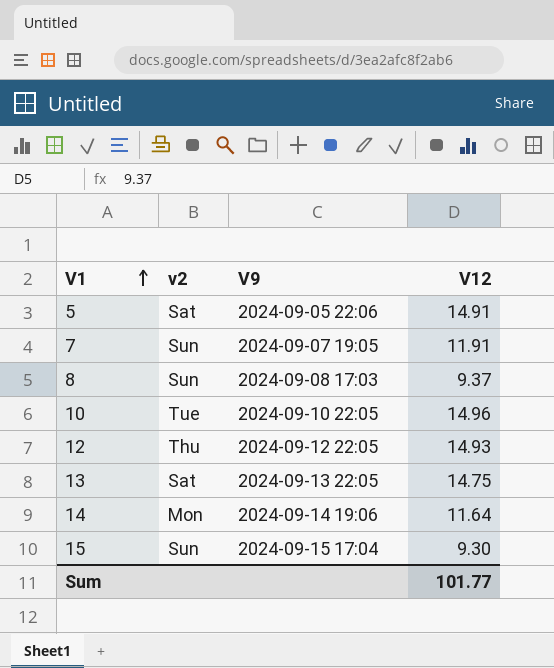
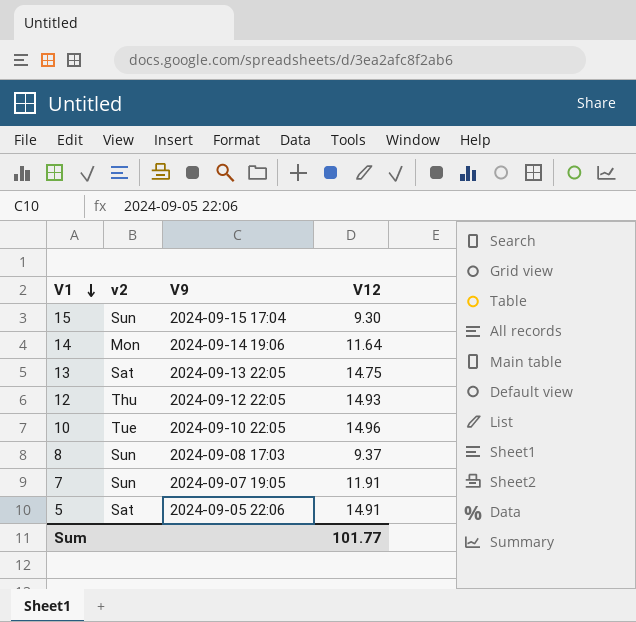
row order: V1 ascending -> V1 descending

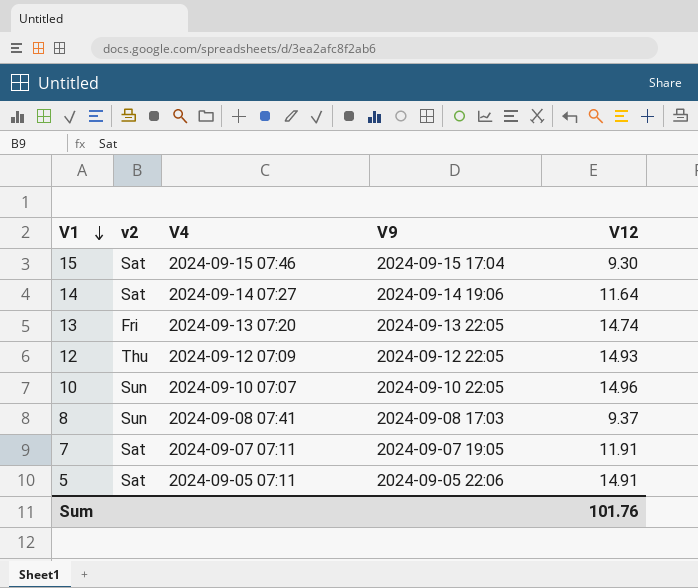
column V4 | position: none -> 3
15 | v2: Sun -> Sat
14 | v2: Mon -> Sat
13 | v2: Sat -> Fri
13 | V12: 14.75 -> 14.74
10 | v2: Tue -> Sun
7 | v2: Sun -> Sat
Sum | V12: 101.77 -> 101.76

